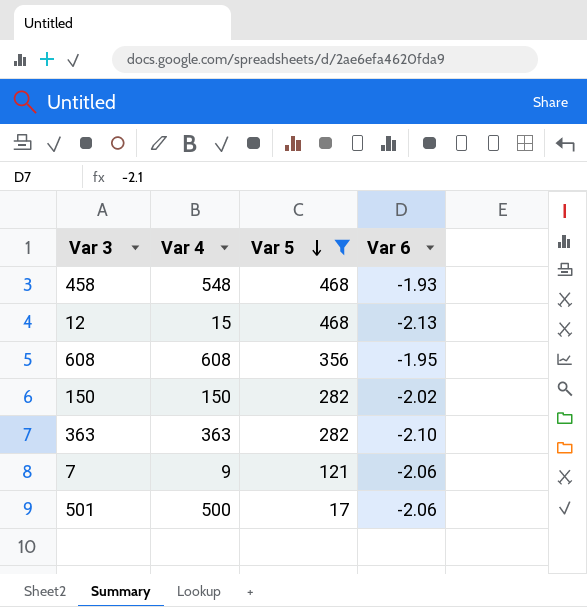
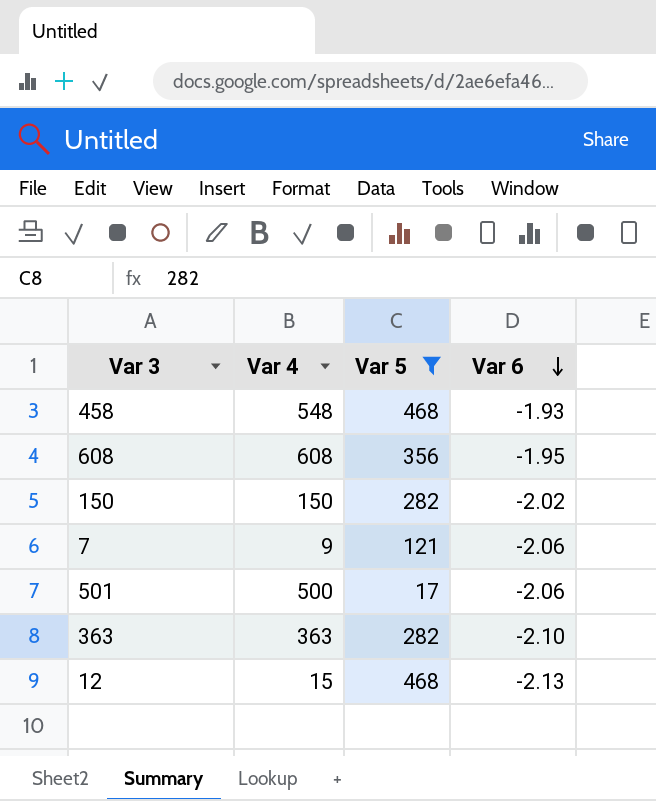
row order: Var 5 descending -> Var 6 descending

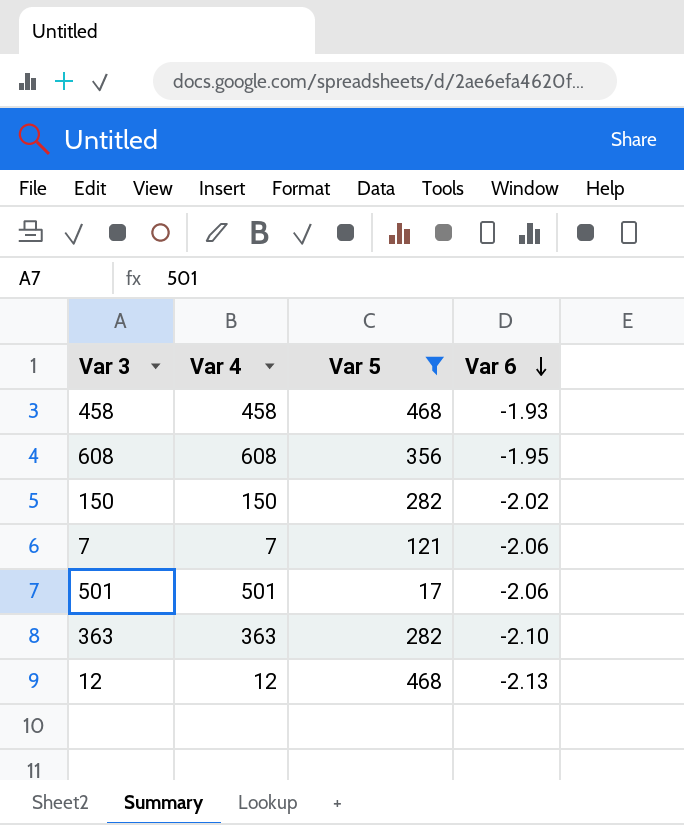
458 | Var 4: 548 -> 458
7 | Var 4: 9 -> 7
501 | Var 4: 500 -> 501
12 | Var 4: 15 -> 12

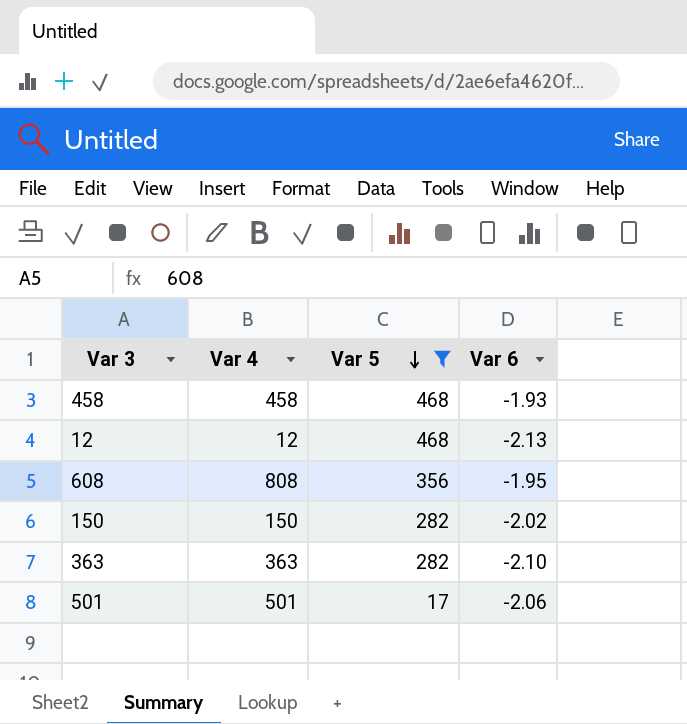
row order: Var 6 descending -> Var 5 descending
row 7: 7 | 121 | -2.06 -> none
608 | Var 4: 608 -> 808

